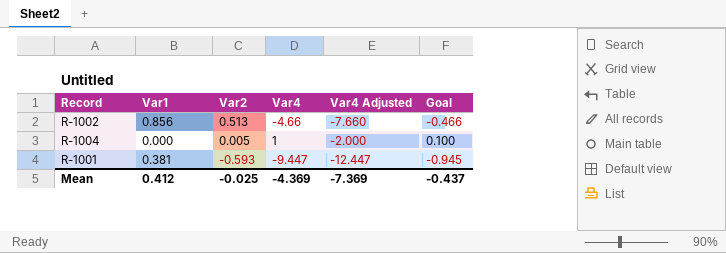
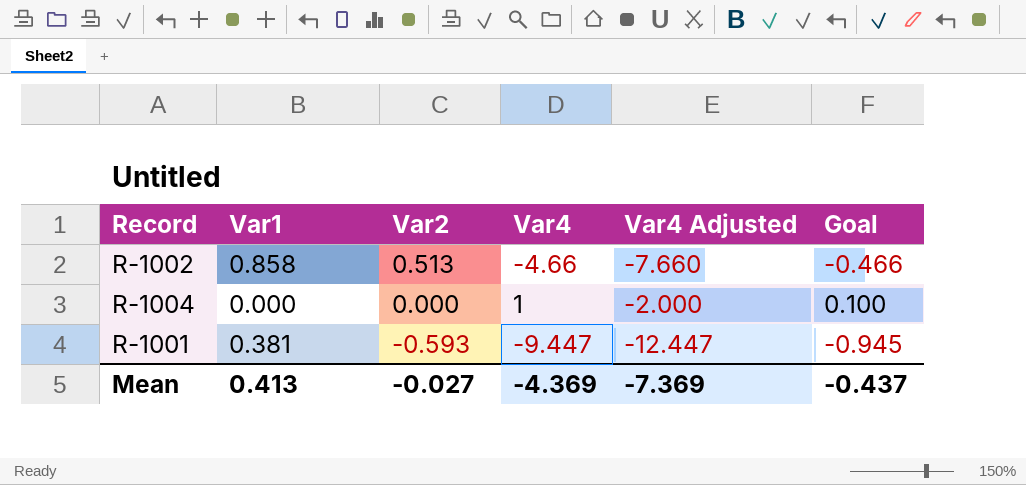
R-1002 | Var1: 0.856 -> 0.858
R-1004 | Var2: 0.005 -> 0.000
Mean | Var1: 0.412 -> 0.413
Mean | Var2: -0.025 -> -0.027

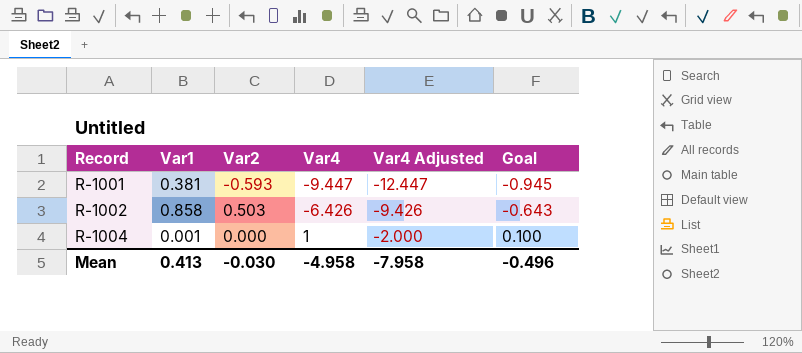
row order: Var2 descending -> Record ascending
R-1002 | Var2: 0.513 -> 0.503
R-1002 | Var4: -4.66 -> -6.426
R-1002 | Var4 Adjusted: -7.660 -> -9.426
R-1002 | Goal: -0.466 -> -0.643
R-1004 | Var1: 0.000 -> 0.001
Mean | Var2: -0.027 -> -0.030
Mean | Var4: -4.369 -> -4.958
Mean | Var4 Adjusted: -7.369 -> -7.958
Mean | Goal: -0.437 -> -0.496

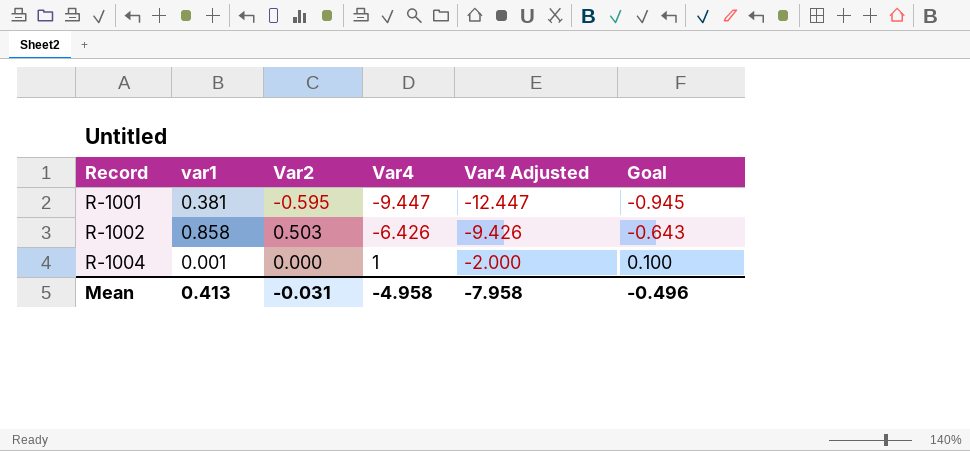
column name: Var1 -> var1
R-1001 | Var2: -0.593 -> -0.595
Mean | Var2: -0.030 -> -0.031

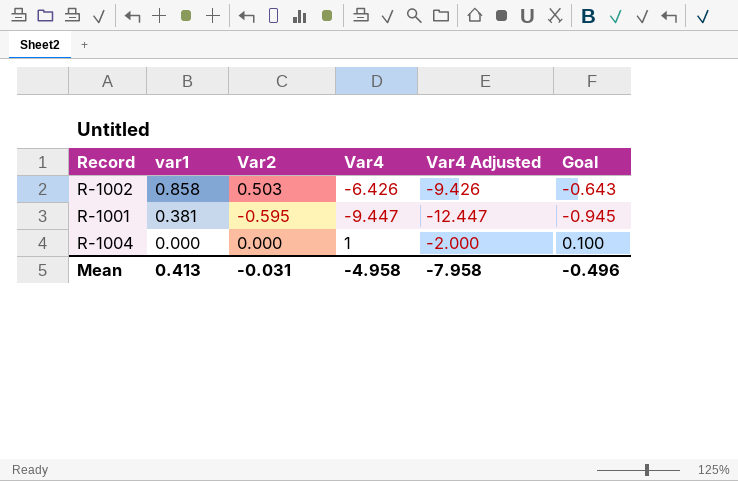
row order: Record ascending -> var1 descending
R-1004 | var1: 0.001 -> 0.000

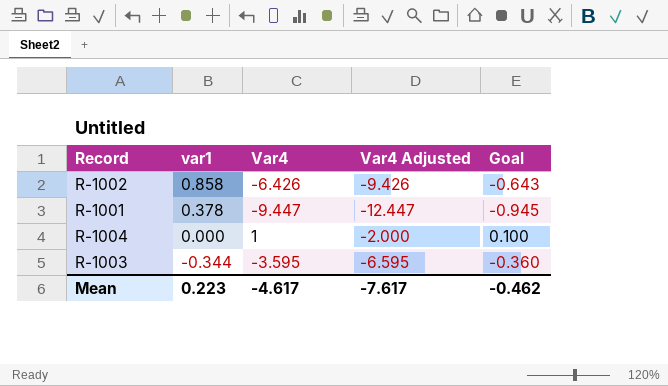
column Var2 | position: 3 -> none
R-1001 | var1: 0.381 -> 0.378
row R-1003: none -> -0.344 | -3.595 | -6.595 | -0.360
Mean | var1: 0.413 -> 0.223
Mean | Var4: -4.958 -> -4.617
Mean | Var4 Adjusted: -7.958 -> -7.617
Mean | Goal: -0.496 -> -0.462

